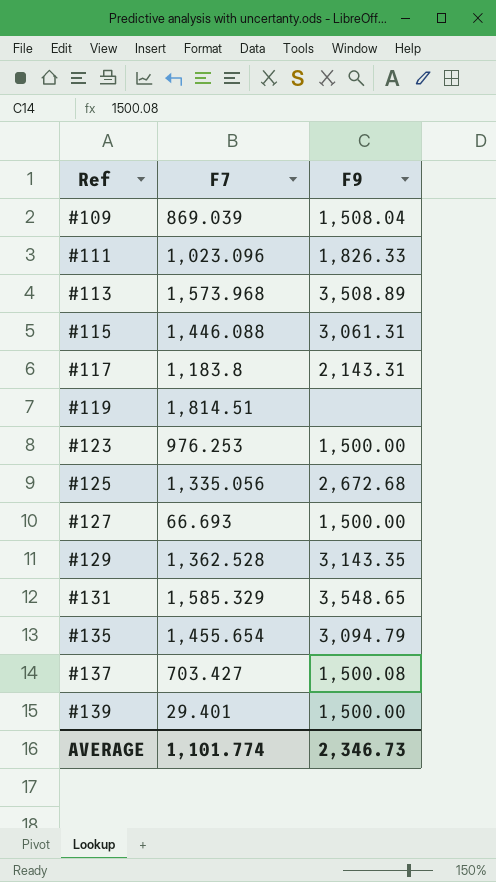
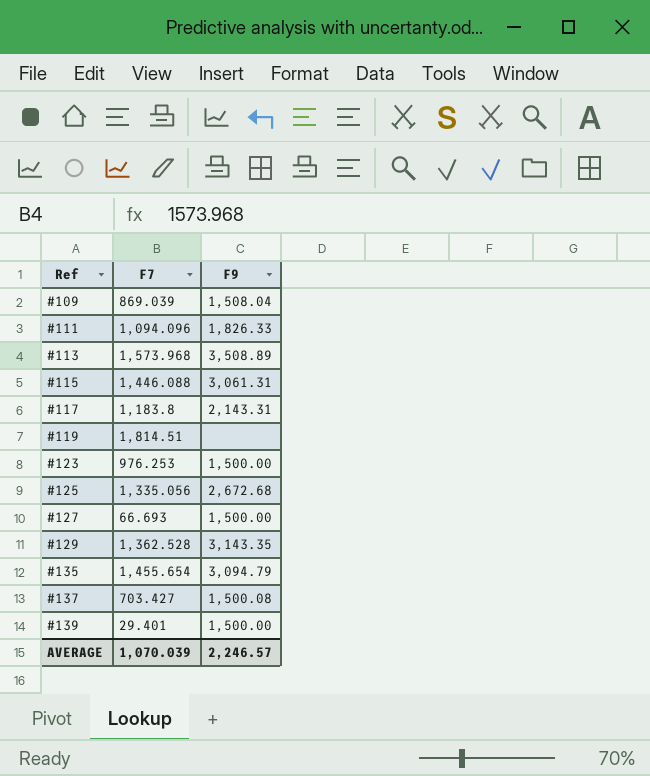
row #131: 1,585.329 | 3,548.65 -> none
#111 | F7: 1,023.096 -> 1,094.096
AVERAGE | F7: 1,101.774 -> 1,070.039
AVERAGE | F9: 2,346.73 -> 2,246.57

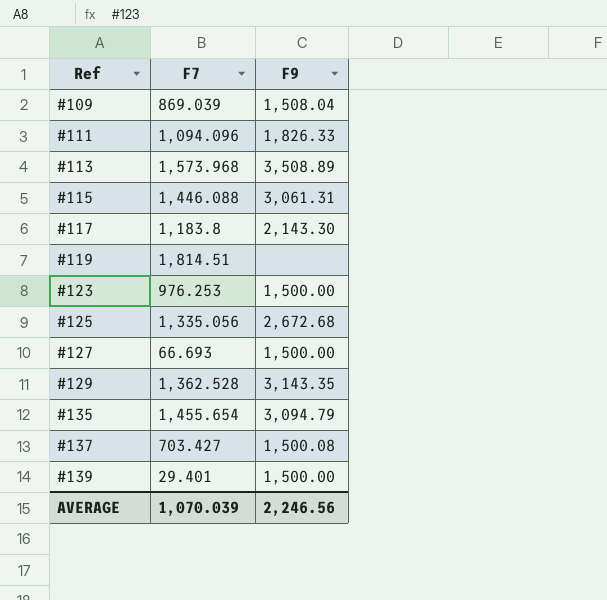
#117 | F9: 2,143.31 -> 2,143.30
AVERAGE | F9: 2,246.57 -> 2,246.56

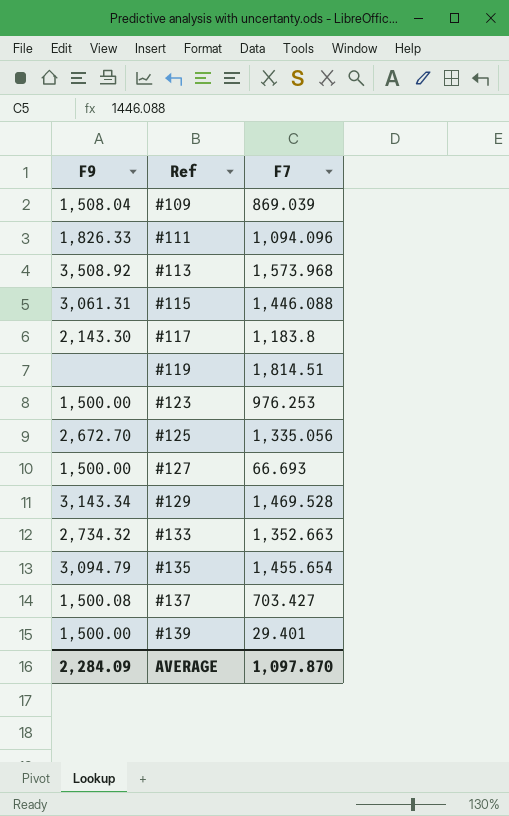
column F9 | position: 3 -> 1
#113 | F9: 3,508.89 -> 3,508.92
#125 | F9: 2,672.68 -> 2,672.70
#129 | F9: 3,143.35 -> 3,143.34
#129 | F7: 1,362.528 -> 1,469.528
row #133: none -> 2,734.32 | 1,352.663
AVERAGE | F9: 2,246.56 -> 2,284.09
AVERAGE | F7: 1,070.039 -> 1,097.870

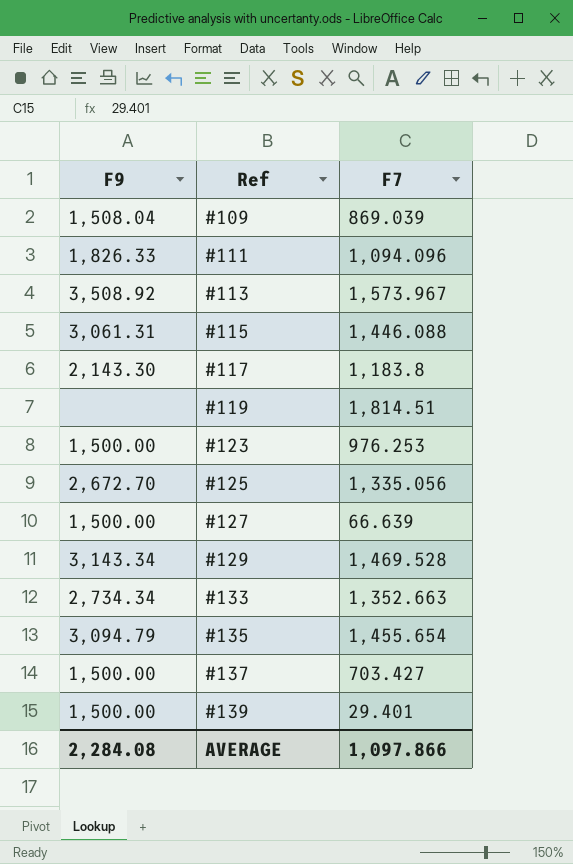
#113 | F7: 1,573.968 -> 1,573.967
#127 | F7: 66.693 -> 66.639
#133 | F9: 2,734.32 -> 2,734.34
#137 | F9: 1,500.08 -> 1,500.00
AVERAGE | F9: 2,284.09 -> 2,284.08
AVERAGE | F7: 1,097.870 -> 1,097.866

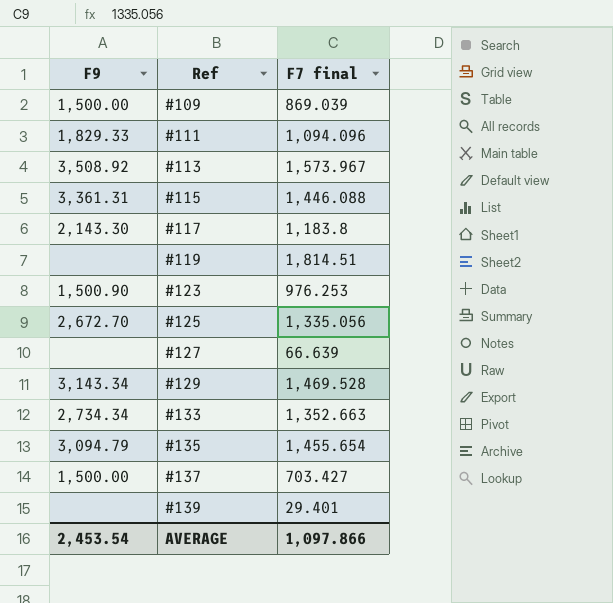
column name: F7 -> F7 final
#109 | F9: 1,508.04 -> 1,500.00
#111 | F9: 1,826.33 -> 1,829.33
#115 | F9: 3,061.31 -> 3,361.31
#123 | F9: 1,500.00 -> 1,500.90
#127 | F9: 1,500.00 -> none
#139 | F9: 1,500.00 -> none
AVERAGE | F9: 2,284.08 -> 2,453.54

